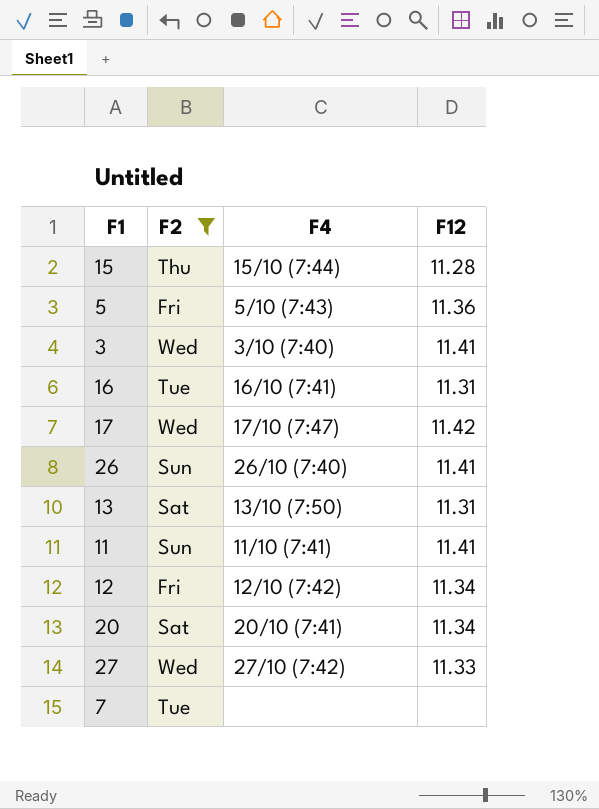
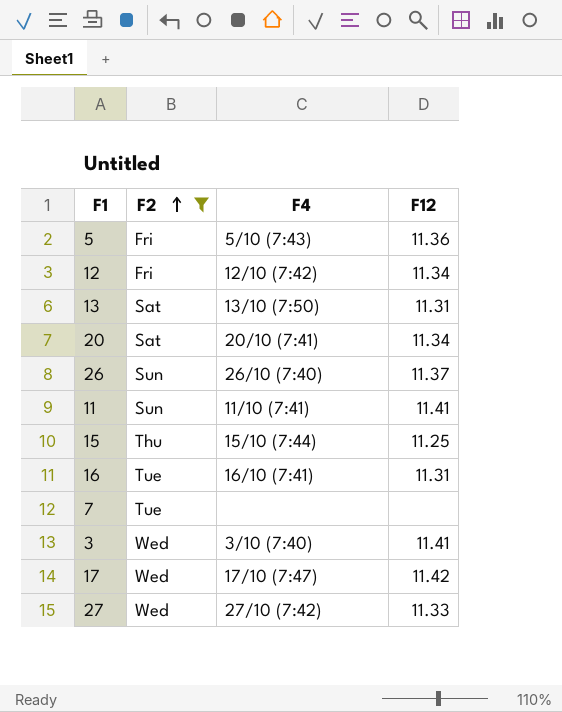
row order: none -> F2 ascending
26 | F12: 11.41 -> 11.37
15 | F12: 11.28 -> 11.25

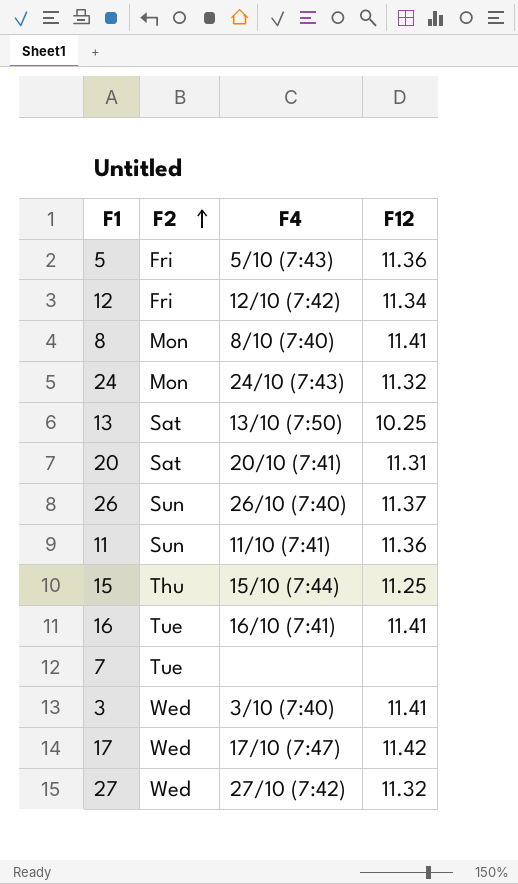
filter: F2 != Mon -> none
13 | F12: 11.31 -> 10.25
20 | F12: 11.34 -> 11.31
11 | F12: 11.41 -> 11.36
16 | F12: 11.31 -> 11.41
27 | F12: 11.33 -> 11.32

